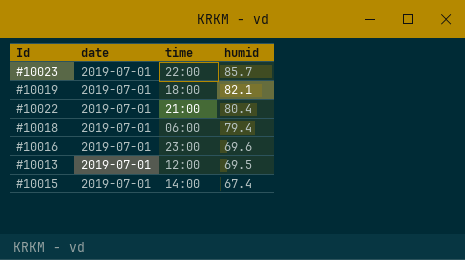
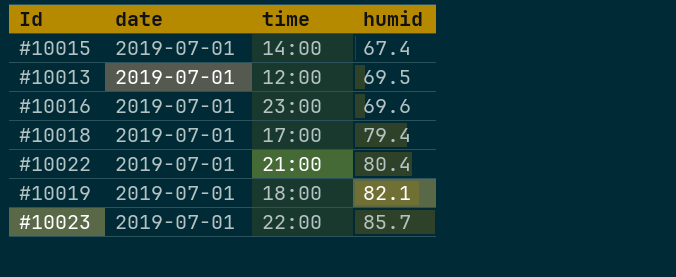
row order: humid descending -> humid ascending
#10018 | time: 06:00 -> 17:00

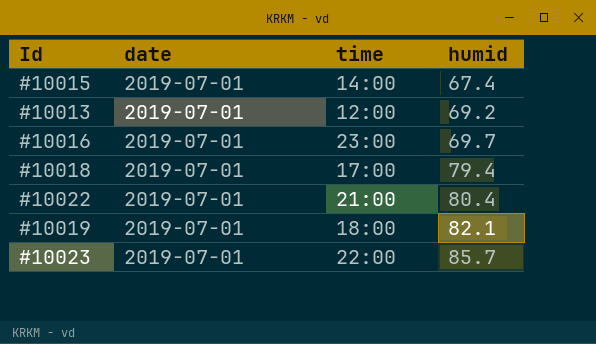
#10013 | humid: 69.5 -> 69.2
#10016 | humid: 69.6 -> 69.7

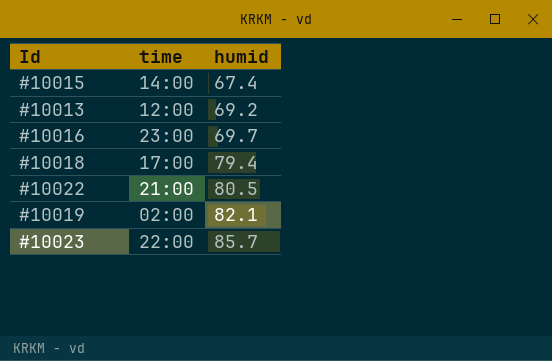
column date | position: 2 -> none
#10022 | humid: 80.4 -> 80.5
#10019 | time: 18:00 -> 02:00

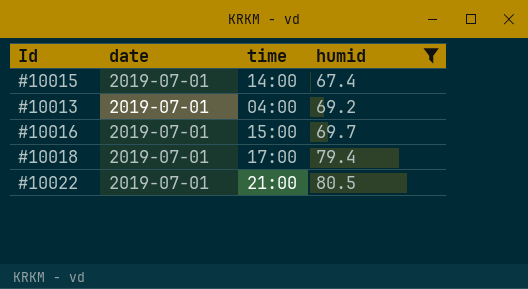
filter: none -> humid <= 80.5
column date | position: none -> 2
#10013 | time: 12:00 -> 04:00
#10016 | time: 23:00 -> 15:00

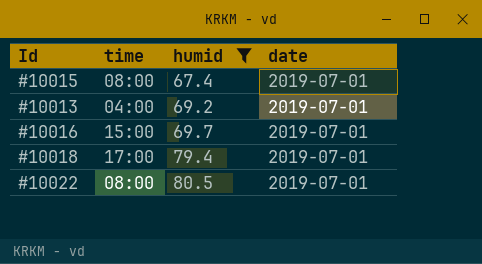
column date | position: 2 -> 4
#10015 | time: 14:00 -> 08:00
#10022 | time: 21:00 -> 08:00

